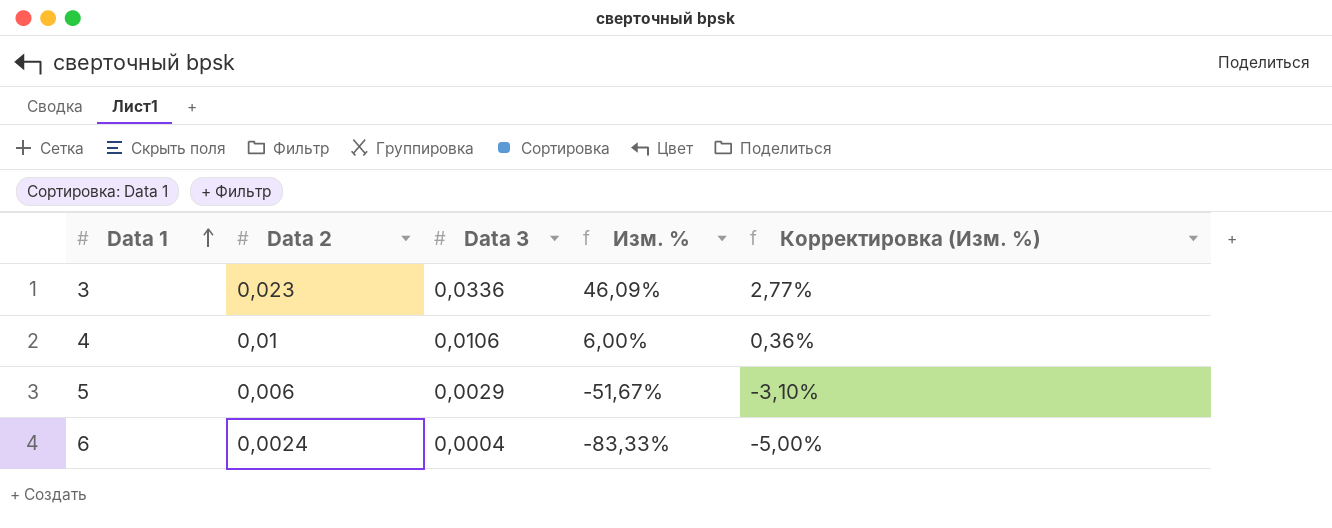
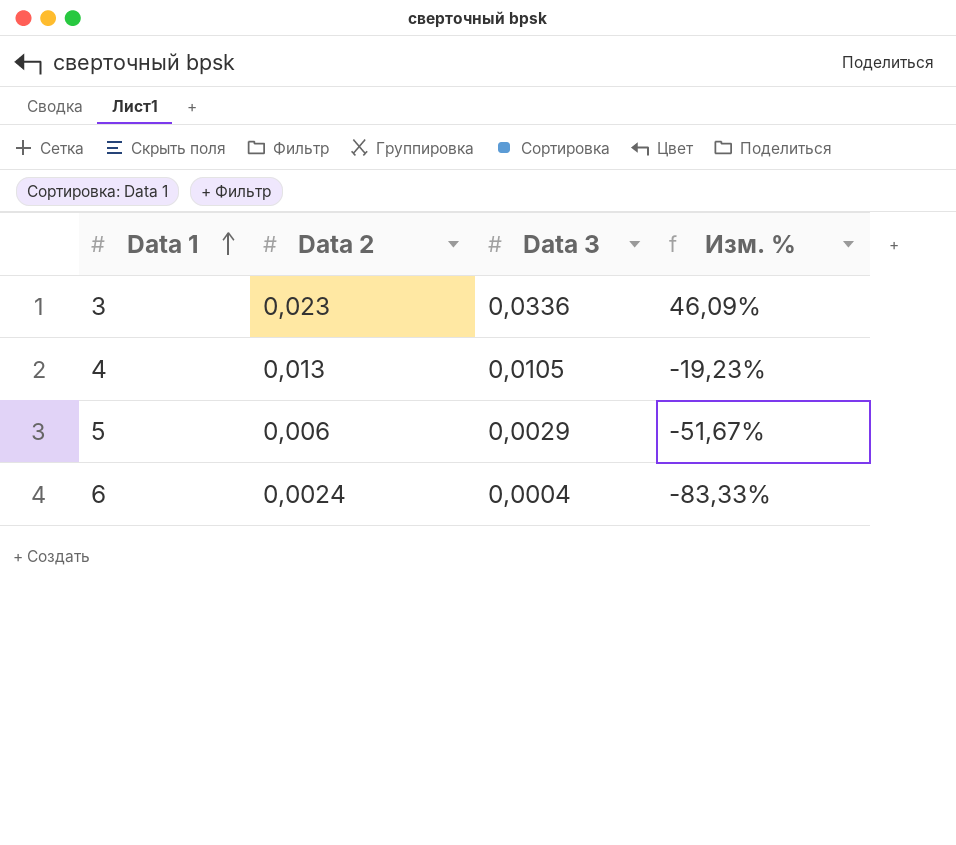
column Корректировка (Изм. %) | formula: [Изм. %] * 0,06 -> none
4 | Data 2: 0,01 -> 0,013
4 | Data 3: 0,0106 -> 0,0105
4 | Изм. %: 6,00% -> -19,23%

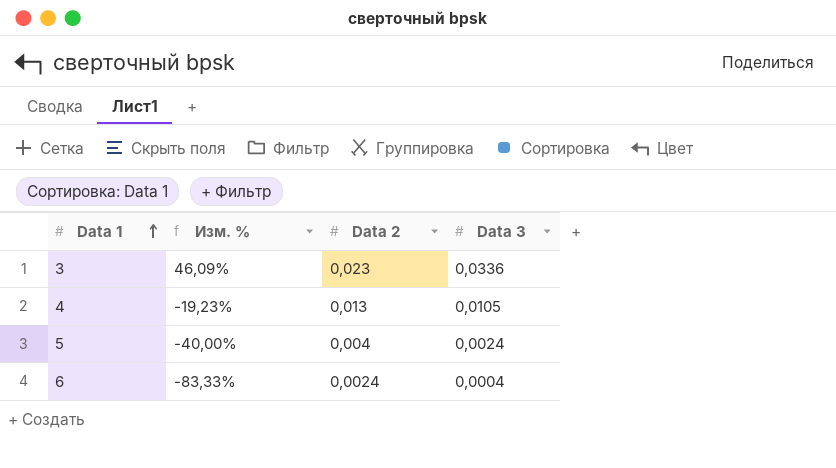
column Изм. % | position: 4 -> 2
5 | Изм. %: -51,67% -> -40,00%
5 | Data 2: 0,006 -> 0,004
5 | Data 3: 0,0029 -> 0,0024

